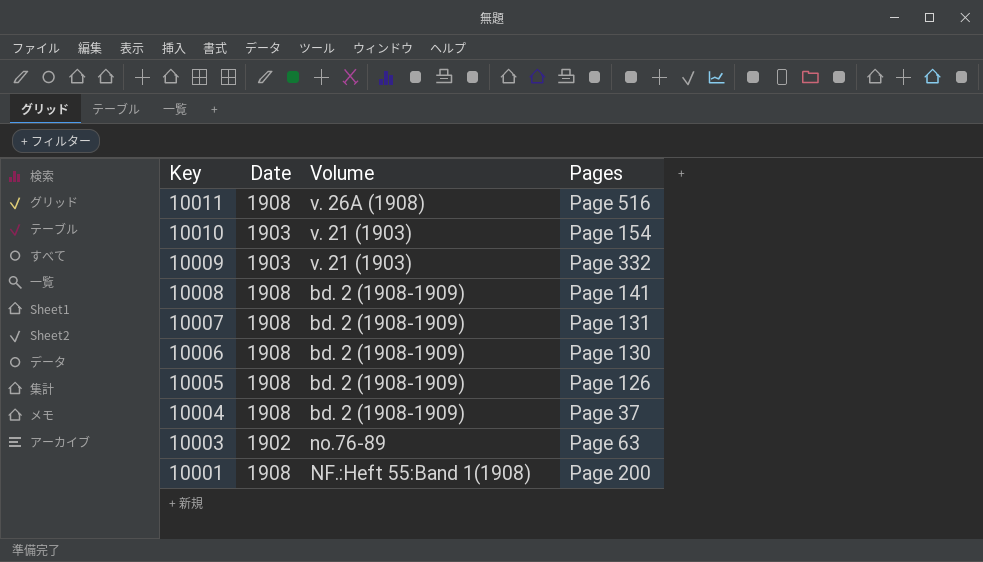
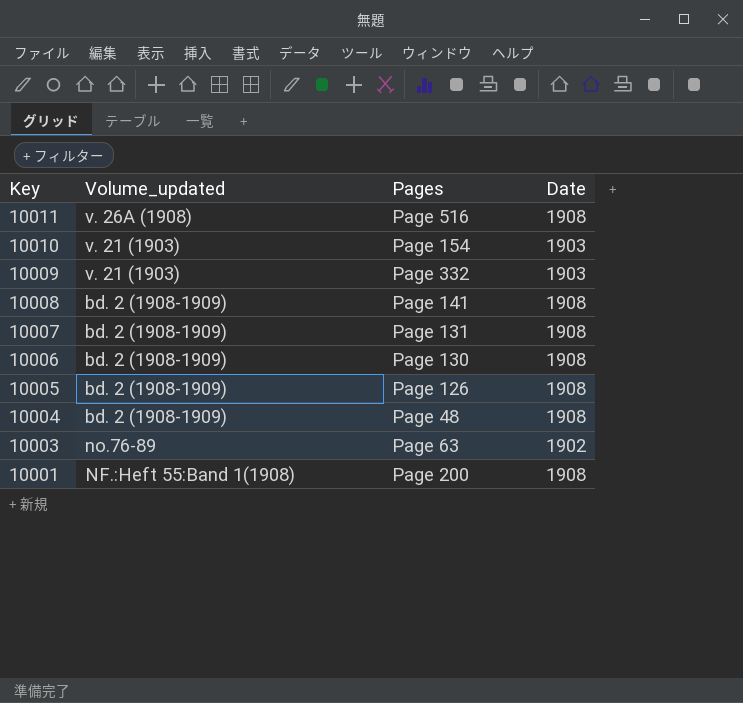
column name: Volume -> Volume_updated
column Date | position: 2 -> 4
10004 | Pages: Page 37 -> Page 48

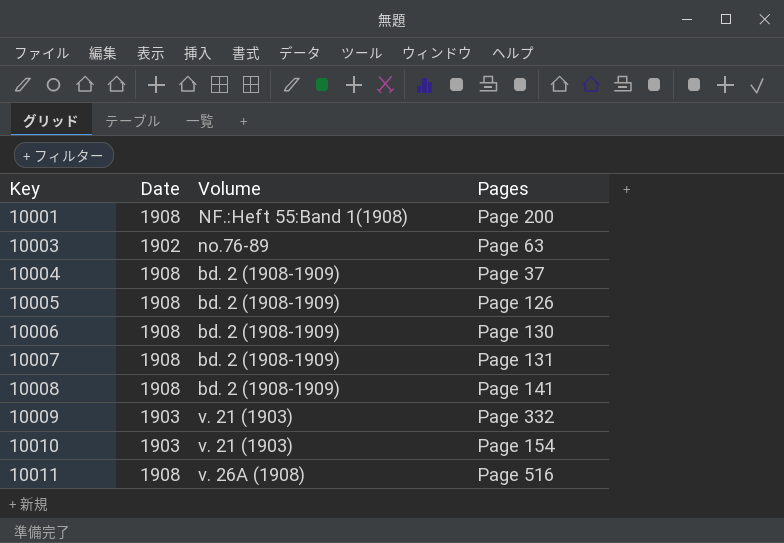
row order: Key descending -> Key ascending
column Date | position: 4 -> 2
column name: Volume_updated -> Volume
10004 | Pages: Page 48 -> Page 37

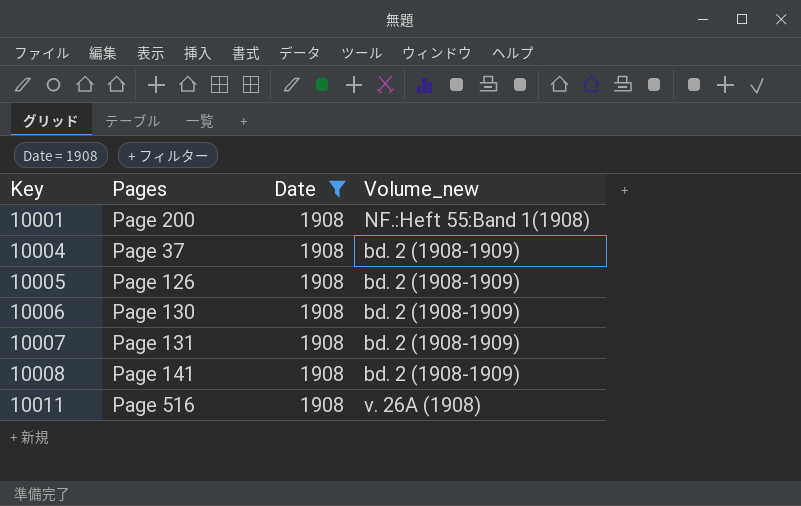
filter: none -> Date = 1908
column Pages | position: 4 -> 2
column name: Volume -> Volume_new

